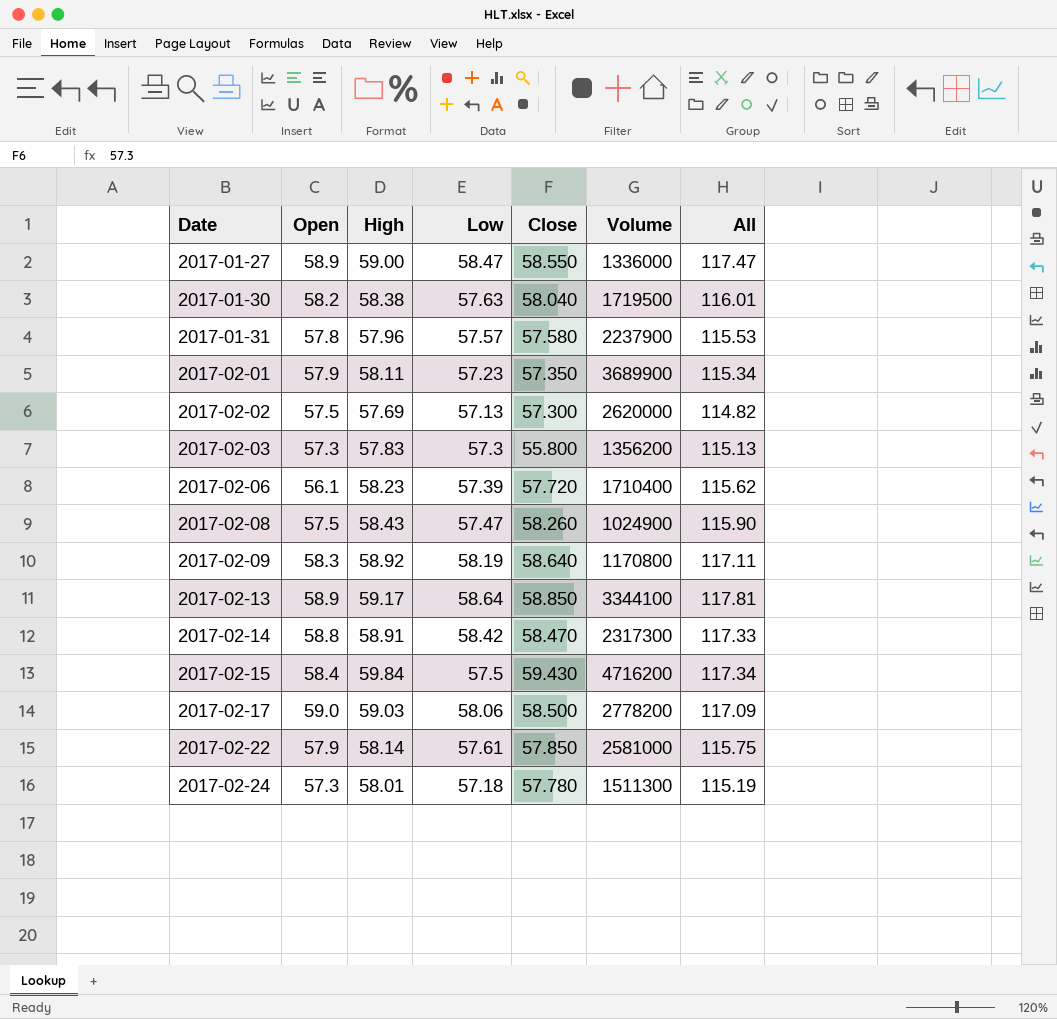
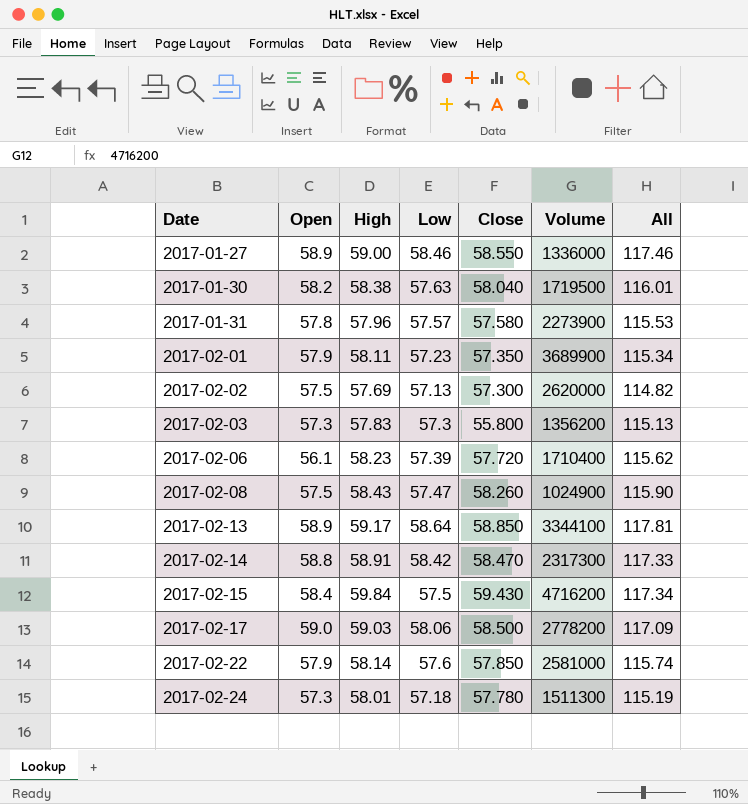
row 2017-02-09: 58.3 | 58.92 | 58.19 | 58.640 | 1170800 | 117.11 -> none
2017-01-27 | Low: 58.47 -> 58.46
2017-01-27 | All: 117.47 -> 117.46
2017-01-31 | Volume: 2237900 -> 2273900
2017-02-22 | Low: 57.61 -> 57.6
2017-02-22 | All: 115.75 -> 115.74

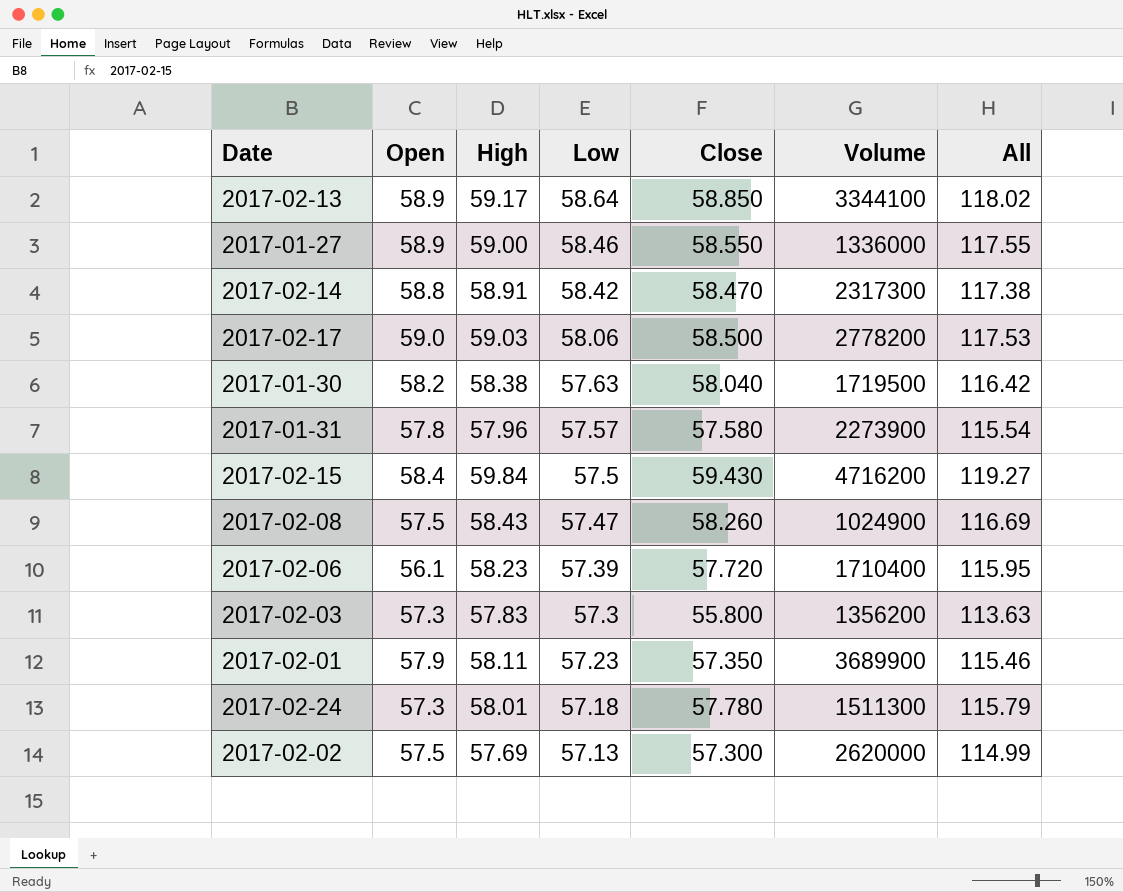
row order: Date ascending -> Low descending
column All | formula: [High] + [Low] -> [High] + [Close]
row 2017-02-22: 57.9 | 58.14 | 57.6 | 57.850 | 2581000 | 115.74 -> none

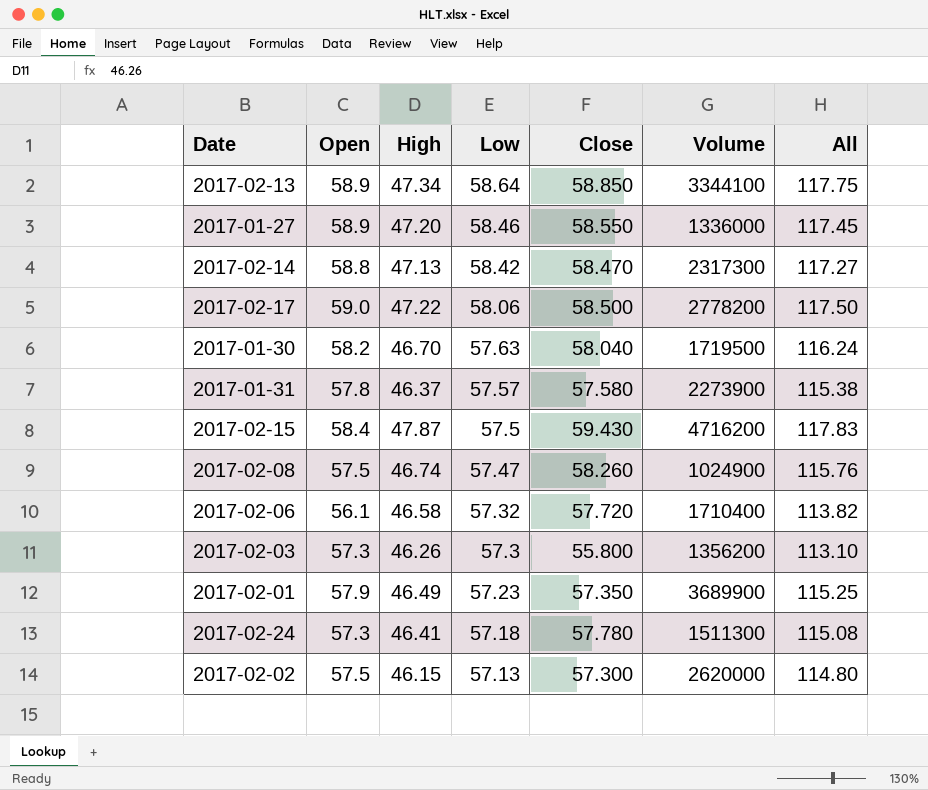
column All | formula: [High] + [Close] -> [Open] + [Close]
2017-02-13 | High: 59.17 -> 47.34
2017-01-27 | High: 59.00 -> 47.20
2017-02-14 | High: 58.91 -> 47.13
2017-02-17 | High: 59.03 -> 47.22
2017-01-30 | High: 58.38 -> 46.70
2017-01-31 | High: 57.96 -> 46.37
2017-02-15 | High: 59.84 -> 47.87
2017-02-08 | High: 58.43 -> 46.74
2017-02-06 | High: 58.23 -> 46.58
2017-02-06 | Low: 57.39 -> 57.32
2017-02-03 | High: 57.83 -> 46.26
2017-02-01 | High: 58.11 -> 46.49
2017-02-24 | High: 58.01 -> 46.41
2017-02-02 | High: 57.69 -> 46.15

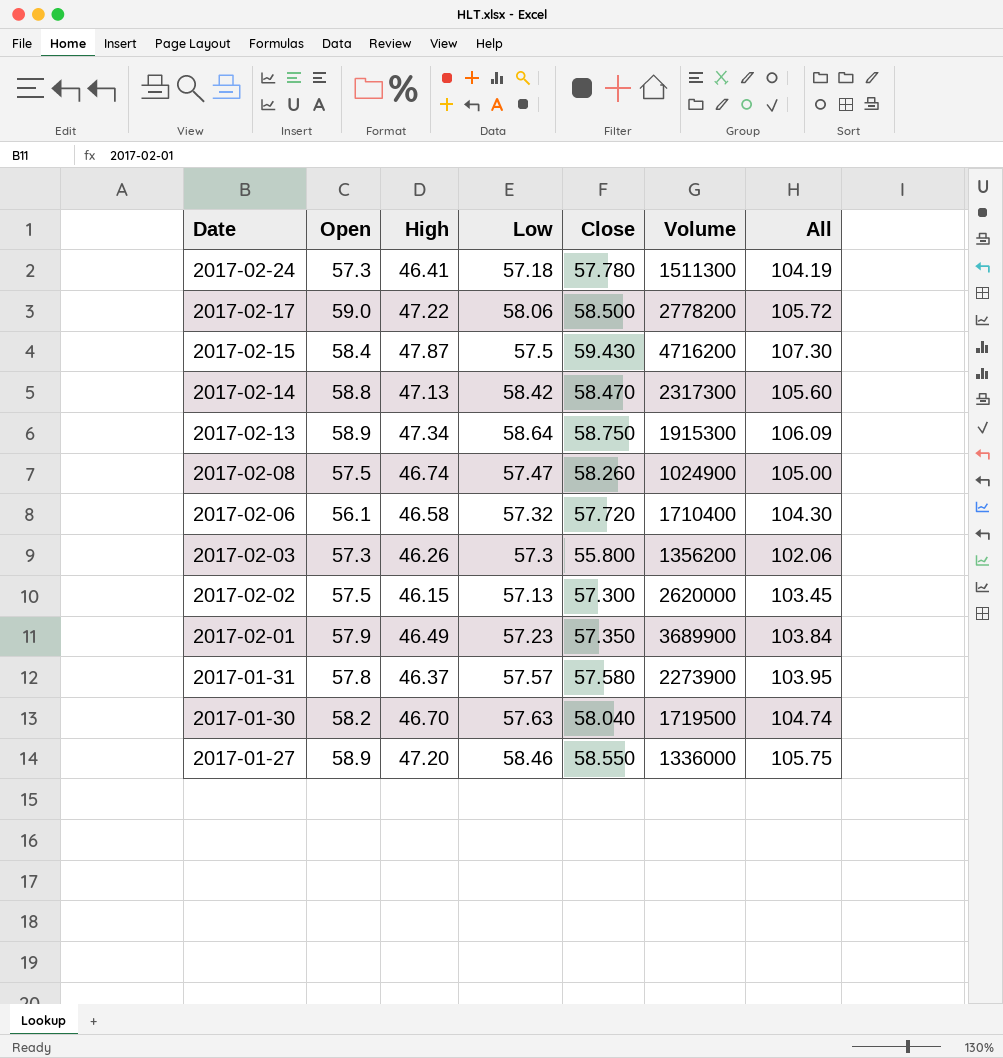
row order: Low descending -> Date descending
column All | formula: [Open] + [Close] -> [High] + [Close]
2017-02-13 | Close: 58.850 -> 58.750
2017-02-13 | Volume: 3344100 -> 1915300

